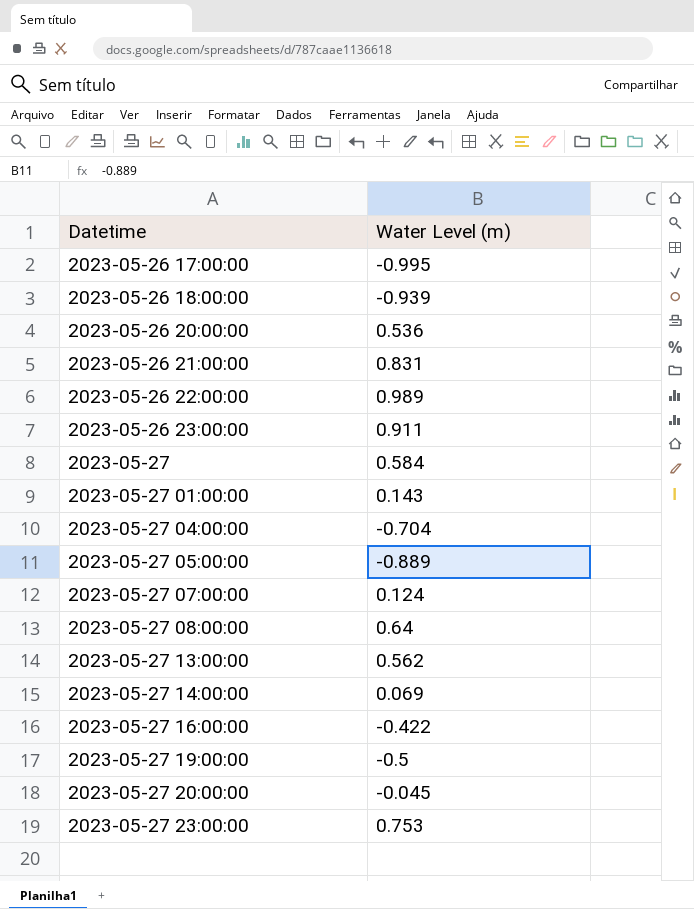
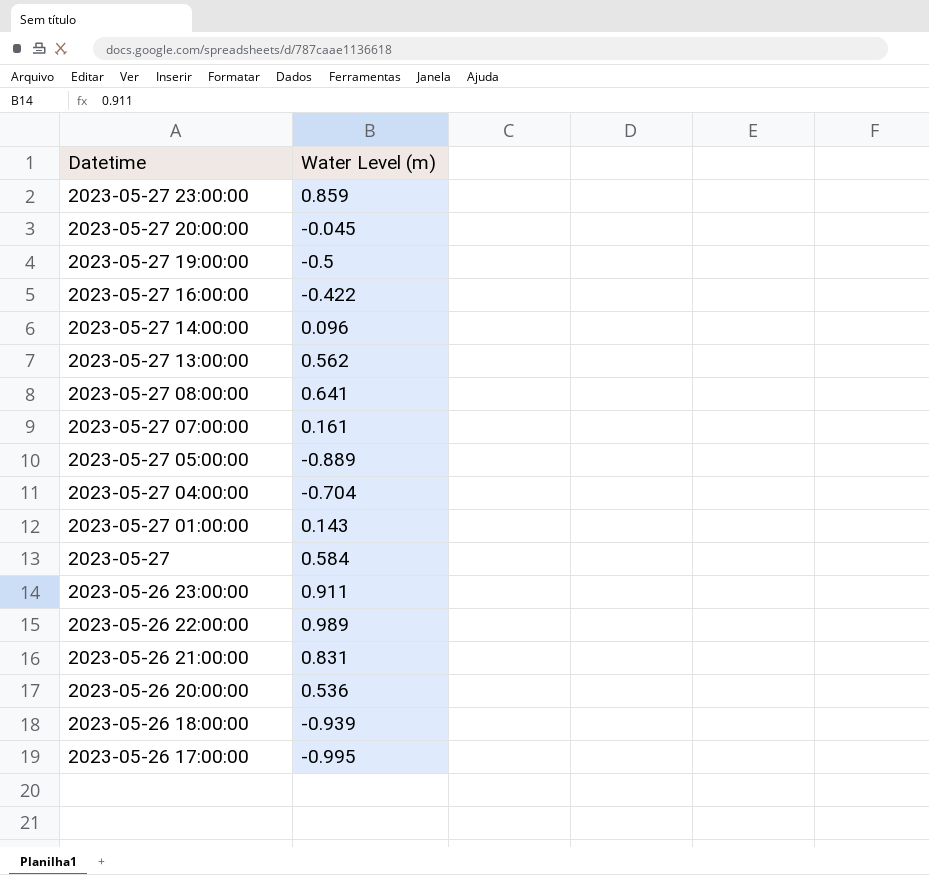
row order: Datetime ascending -> Datetime descending
2023-05-27 23:00:00 | Water Level (m): 0.753 -> 0.859
2023-05-27 14:00:00 | Water Level (m): 0.069 -> 0.096
2023-05-27 08:00:00 | Water Level (m): 0.64 -> 0.641
2023-05-27 07:00:00 | Water Level (m): 0.124 -> 0.161

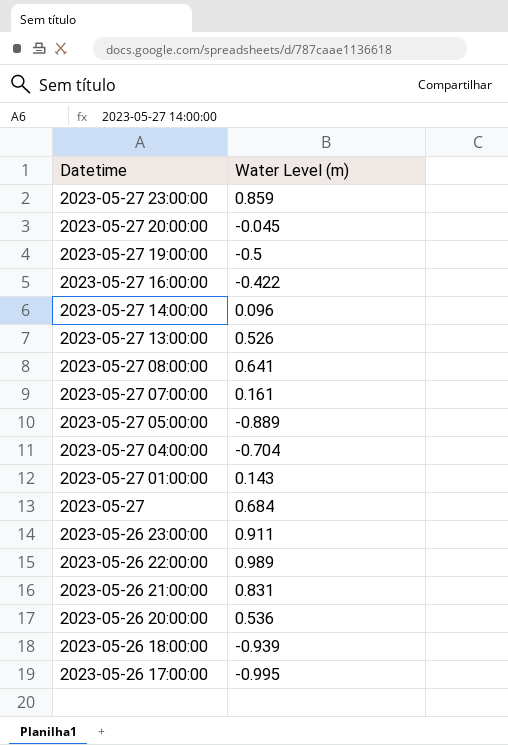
2023-05-27 13:00:00 | Water Level (m): 0.562 -> 0.526
2023-05-27 | Water Level (m): 0.584 -> 0.684

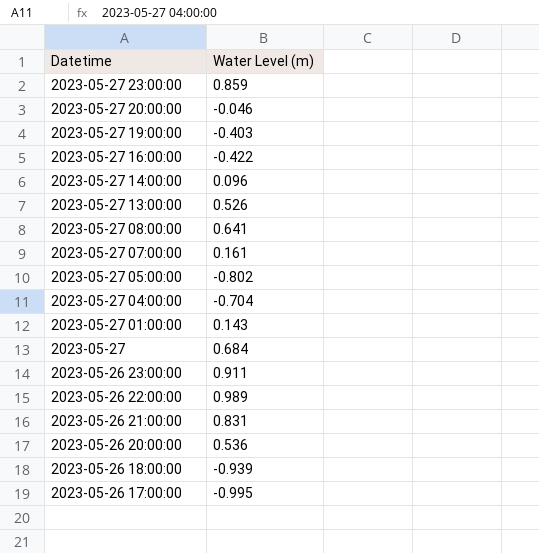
2023-05-27 20:00:00 | Water Level (m): -0.045 -> -0.046
2023-05-27 19:00:00 | Water Level (m): -0.5 -> -0.403
2023-05-27 05:00:00 | Water Level (m): -0.889 -> -0.802

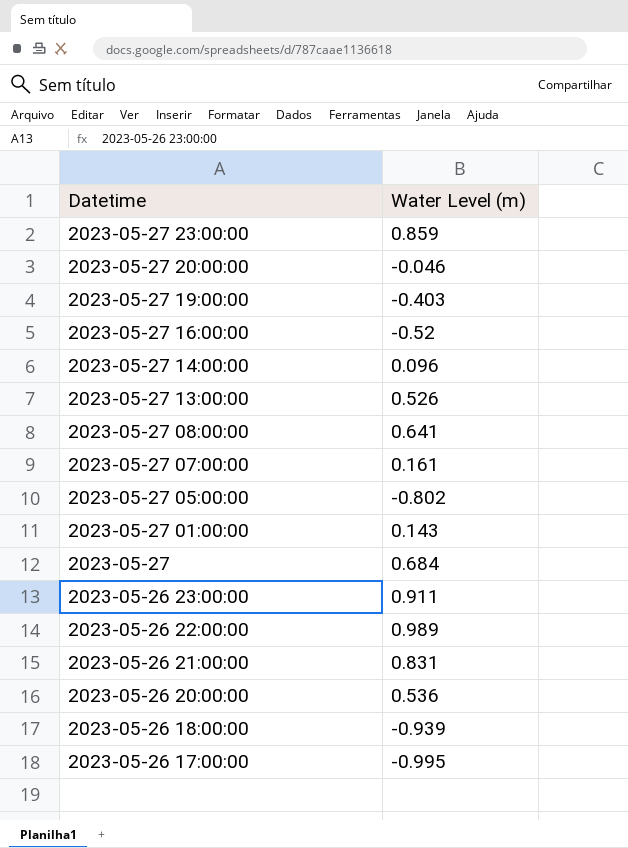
row 2023-05-27 04:00:00: -0.704 -> none
2023-05-27 16:00:00 | Water Level (m): -0.422 -> -0.52

